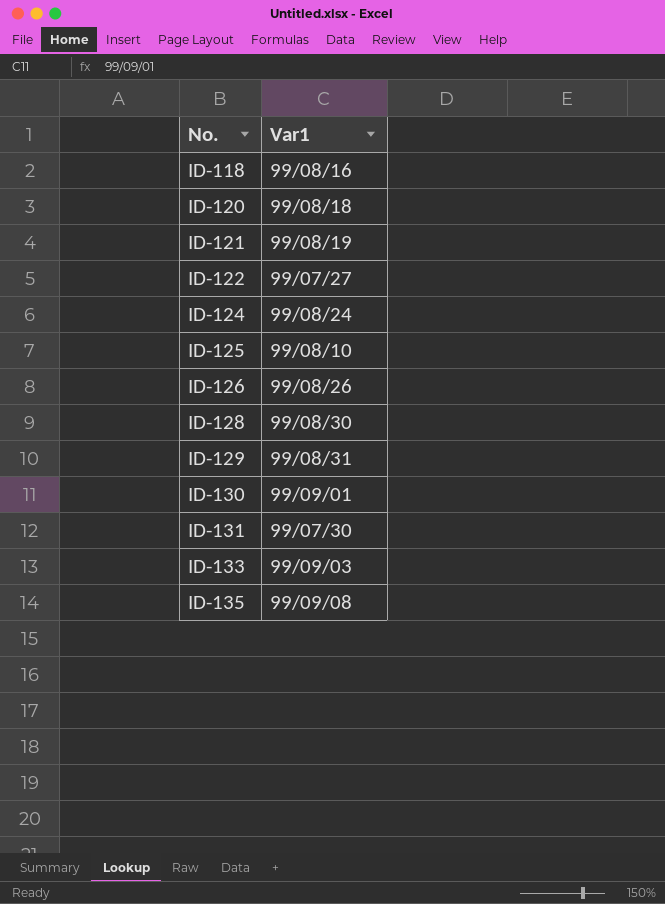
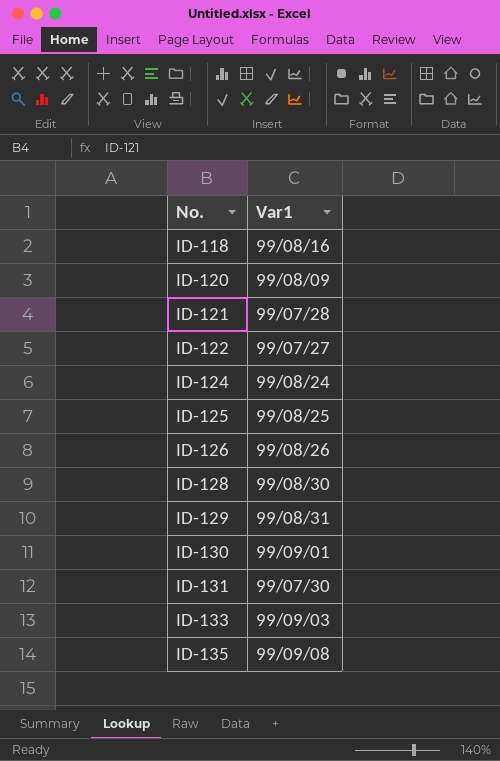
ID-120 | Var1: 99/08/18 -> 99/08/09
ID-121 | Var1: 99/08/19 -> 99/07/28
ID-125 | Var1: 99/08/10 -> 99/08/25

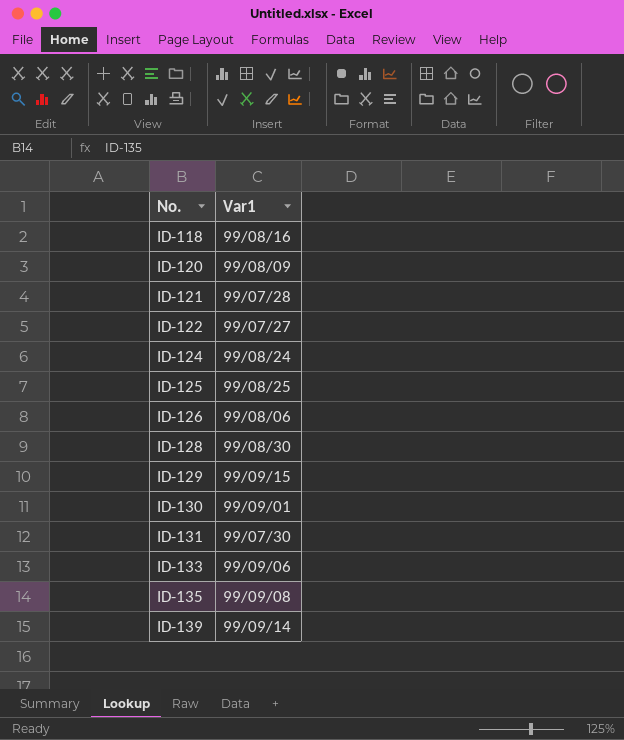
ID-126 | Var1: 99/08/26 -> 99/08/06
ID-129 | Var1: 99/08/31 -> 99/09/15
ID-133 | Var1: 99/09/03 -> 99/09/06
row ID-139: none -> 99/09/14

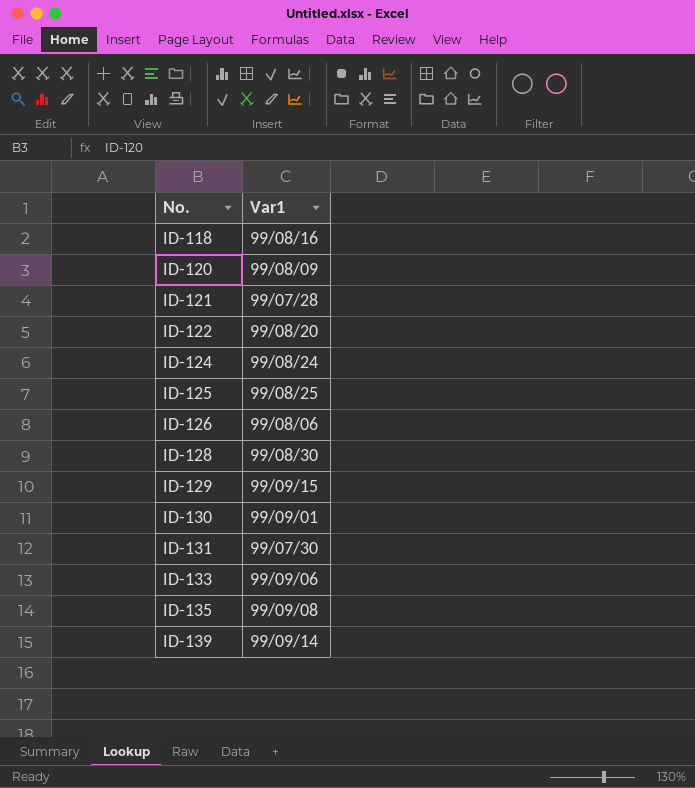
ID-122 | Var1: 99/07/27 -> 99/08/20

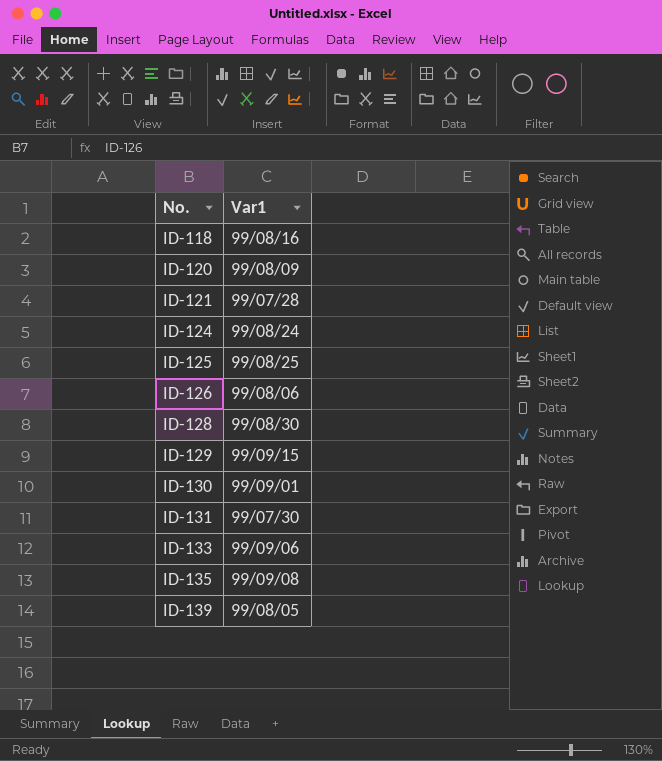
row ID-122: 99/08/20 -> none
ID-139 | Var1: 99/09/14 -> 99/08/05

